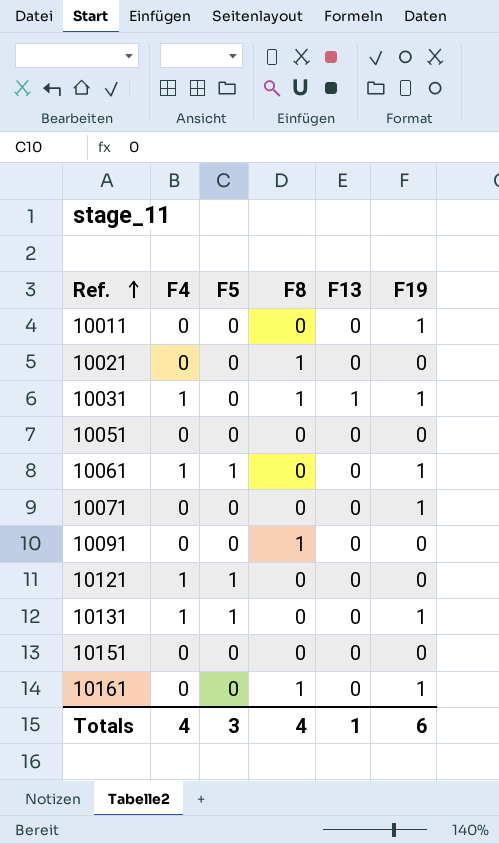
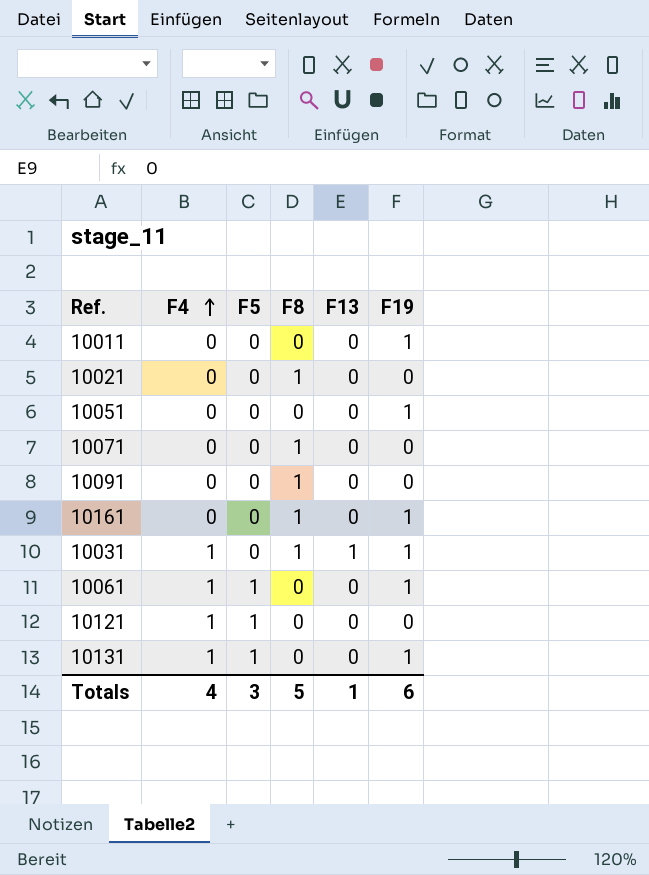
row order: Ref. ascending -> F4 ascending
row 10151: 0 | 0 | 0 | 0 | 0 -> none
10051 | F19: 0 -> 1
10071 | F8: 0 -> 1
10071 | F19: 1 -> 0
Totals | F8: 4 -> 5

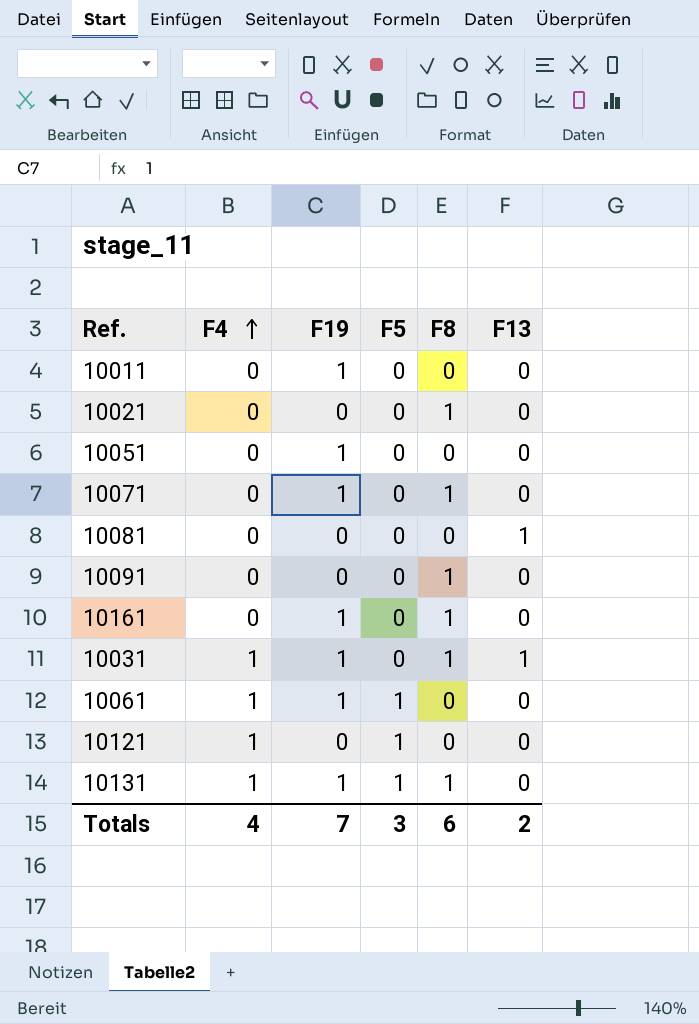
column F19 | position: 6 -> 3
10071 | F19: 0 -> 1
row 10081: none -> 0 | 0 | 0 | 0 | 1
10131 | F8: 0 -> 1
Totals | F19: 6 -> 7
Totals | F8: 5 -> 6
Totals | F13: 1 -> 2

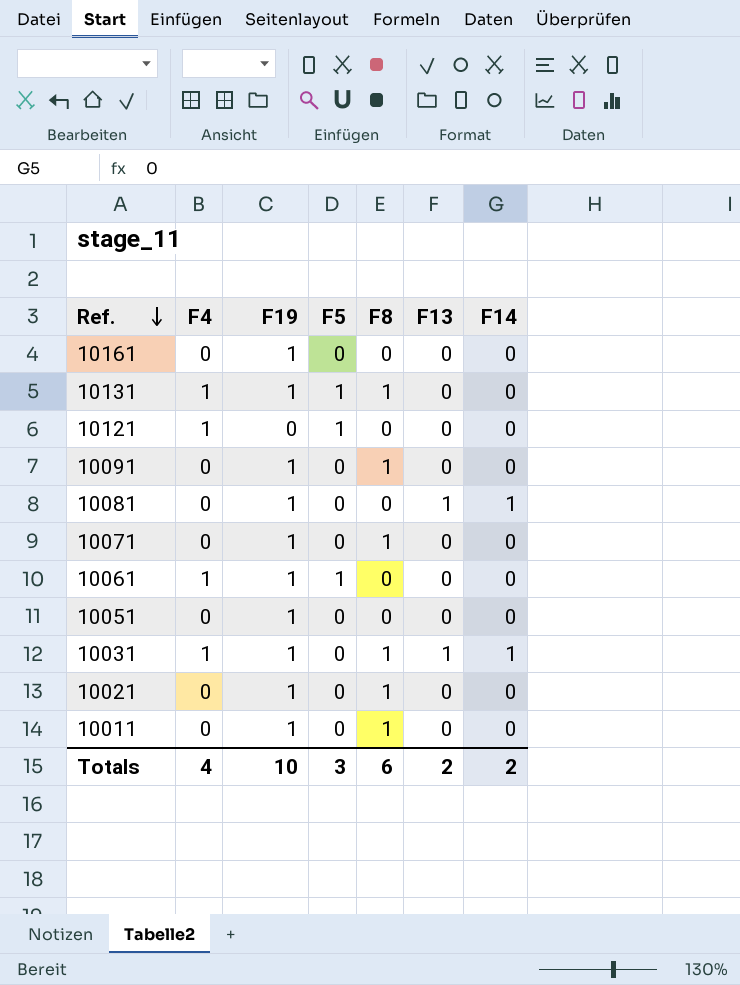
row order: F4 ascending -> Ref. descending
column F14 | position: none -> 7
10161 | F8: 1 -> 0
10091 | F19: 0 -> 1
10081 | F19: 0 -> 1
10021 | F19: 0 -> 1
10011 | F8: 0 -> 1
Totals | F19: 7 -> 10

